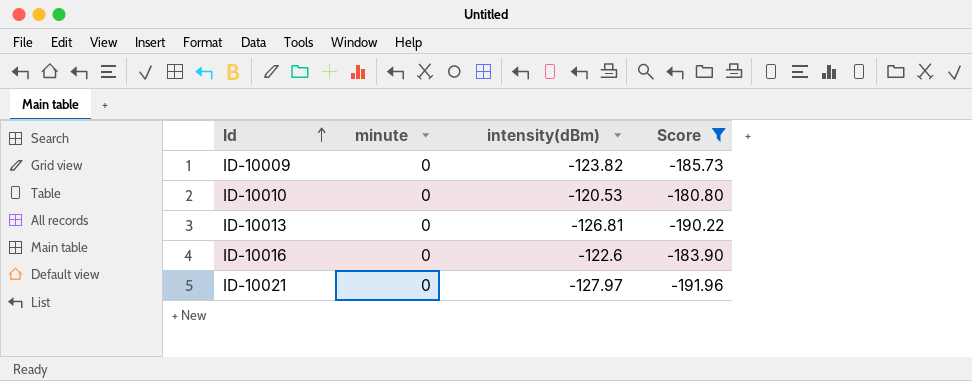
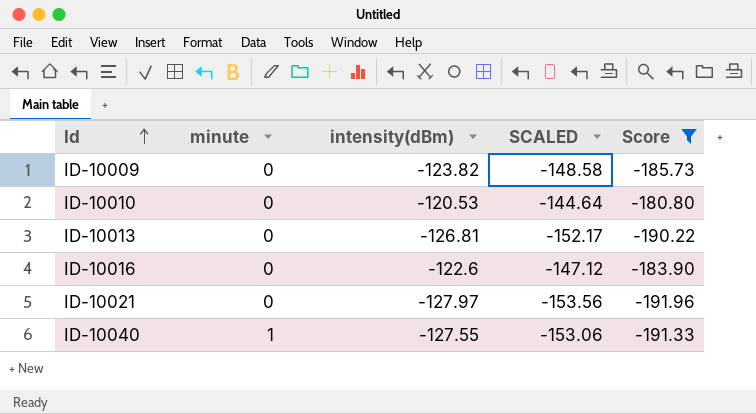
column SCALED | formula: none -> [intensity(dBm)] * 1.2
row ID-10040: none -> 1 | -127.55 | -153.06 | -191.33

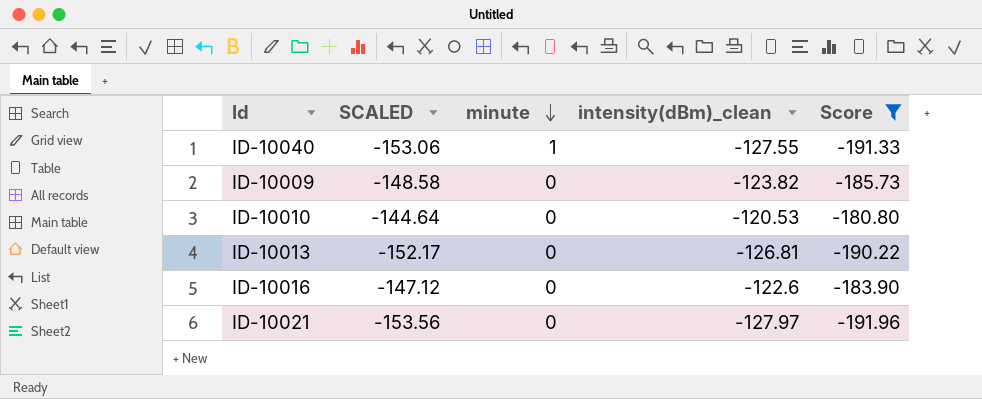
row order: Id ascending -> minute descending
column SCALED | position: 4 -> 2
column name: intensity(dBm) -> intensity(dBm)_clean

